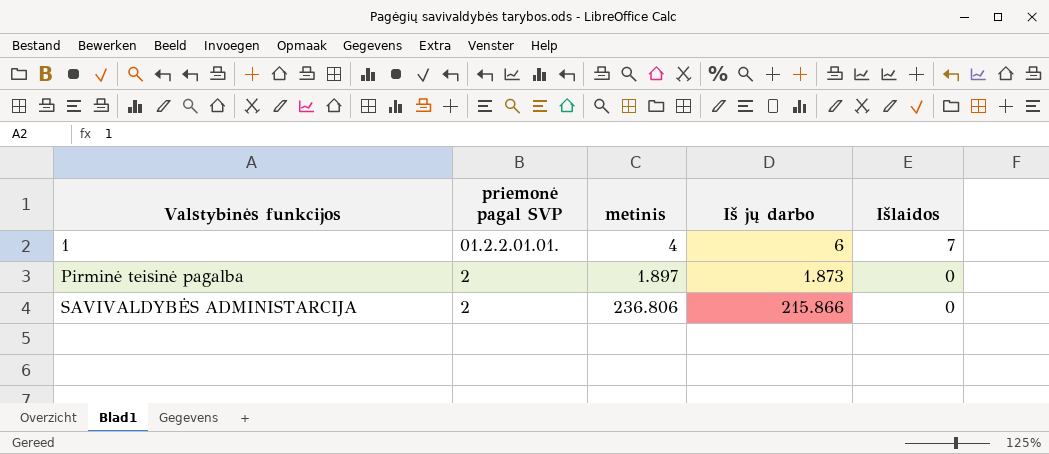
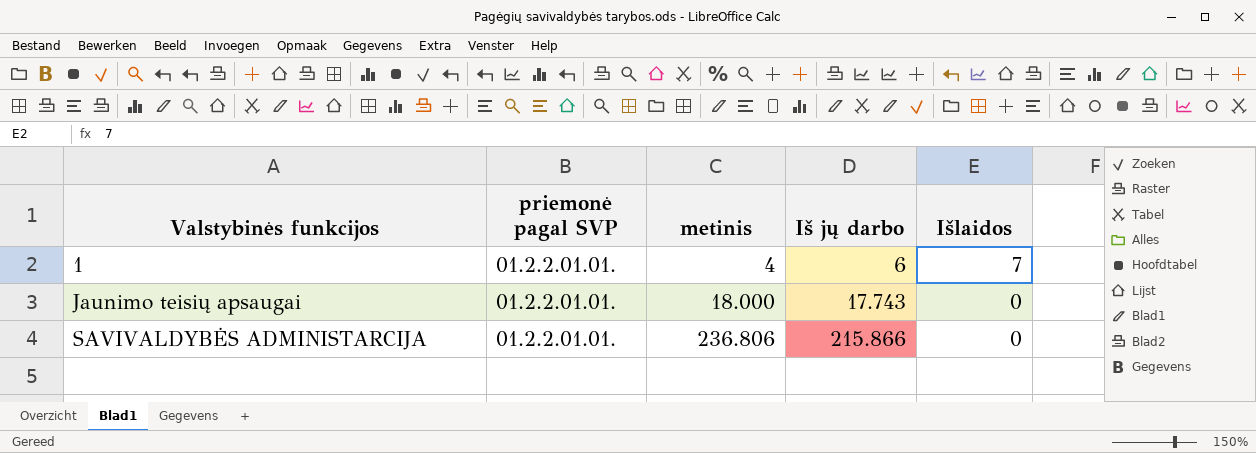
row Pirminė teisinė pagalba: 2 | 1.897 | 1.873 | 0 -> none
row Jaunimo teisių apsaugai: none -> 01.2.2.01.01. | 18.000 | 17.743 | 0
SAVIVALDYBĖS ADMINISTARCIJA | priemonė pagal SVP: 2 -> 01.2.2.01.01.

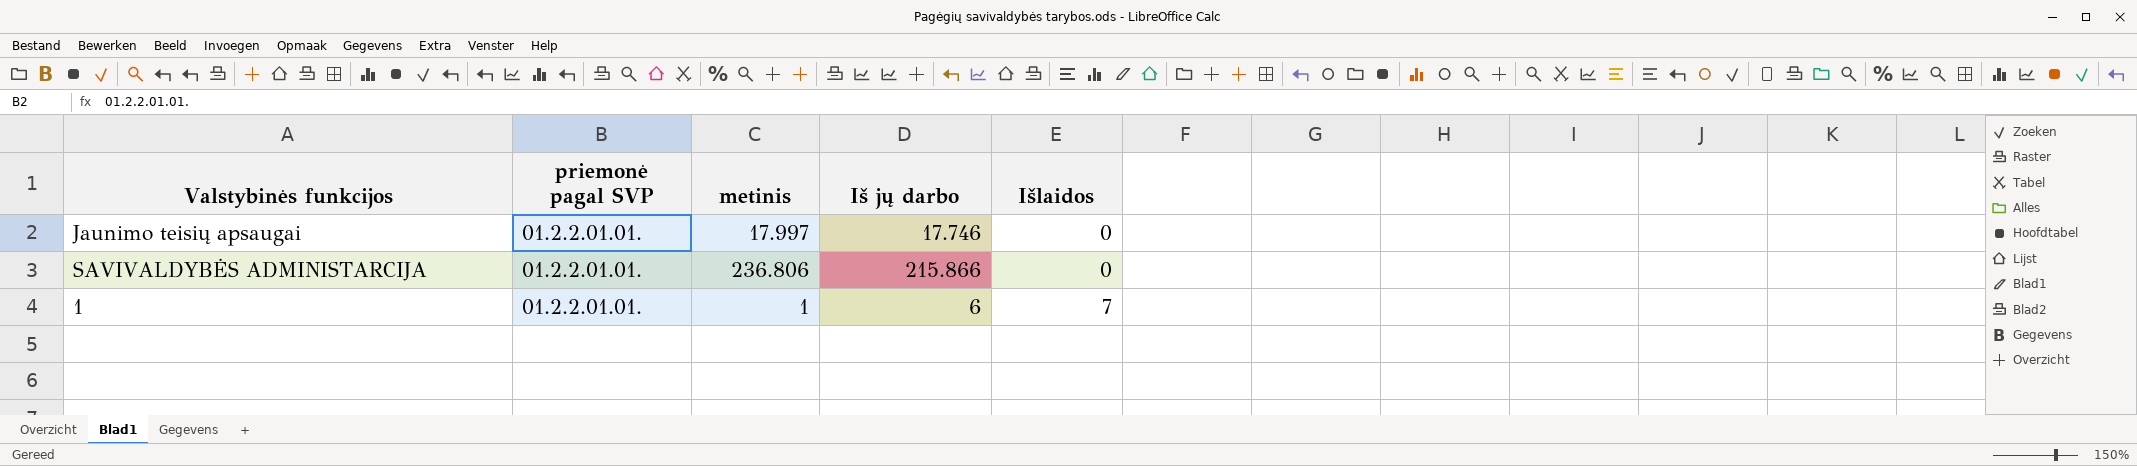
row order: Valstybinės funkcijos ascending -> Išlaidos ascending
Jaunimo teisių apsaugai | metinis: 18.000 -> 17.997
Jaunimo teisių apsaugai | Iš jų darbo: 17.743 -> 17.746
1 | metinis: 4 -> 1

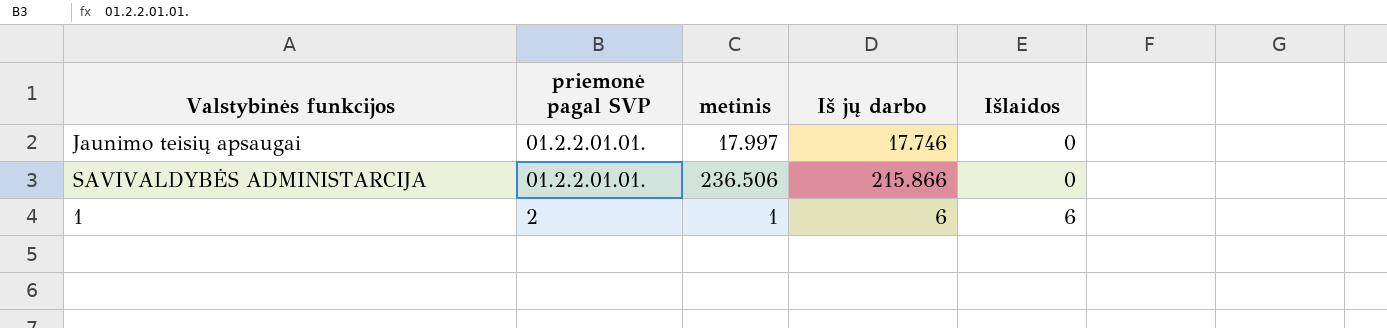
SAVIVALDYBĖS ADMINISTARCIJA | metinis: 236.806 -> 236.506
1 | priemonė pagal SVP: 01.2.2.01.01. -> 2
1 | Išlaidos: 7 -> 6

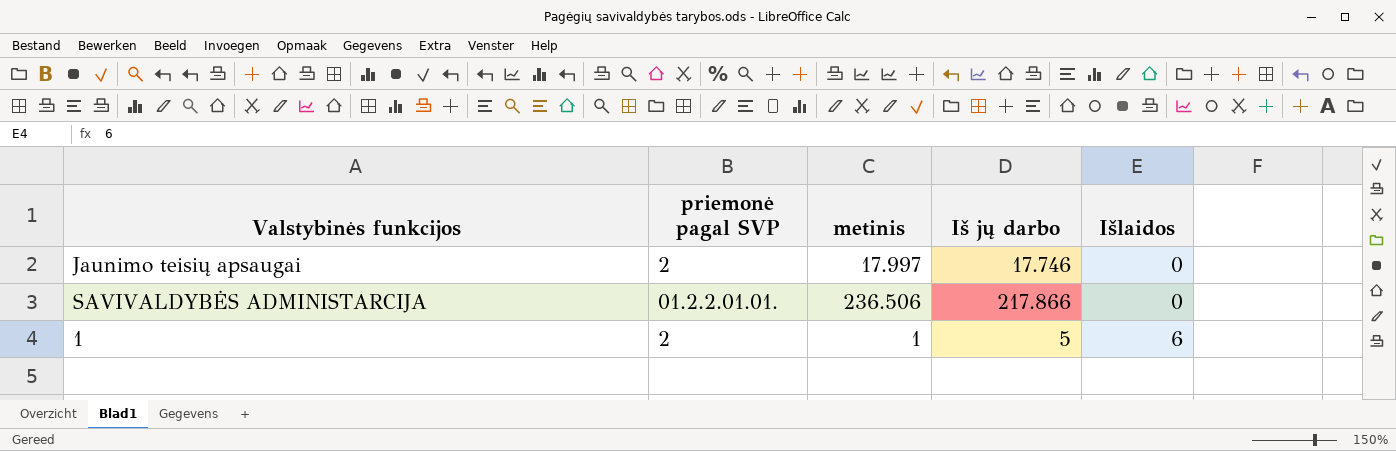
Jaunimo teisių apsaugai | priemonė pagal SVP: 01.2.2.01.01. -> 2
SAVIVALDYBĖS ADMINISTARCIJA | Iš jų darbo: 215.866 -> 217.866
1 | Iš jų darbo: 6 -> 5

